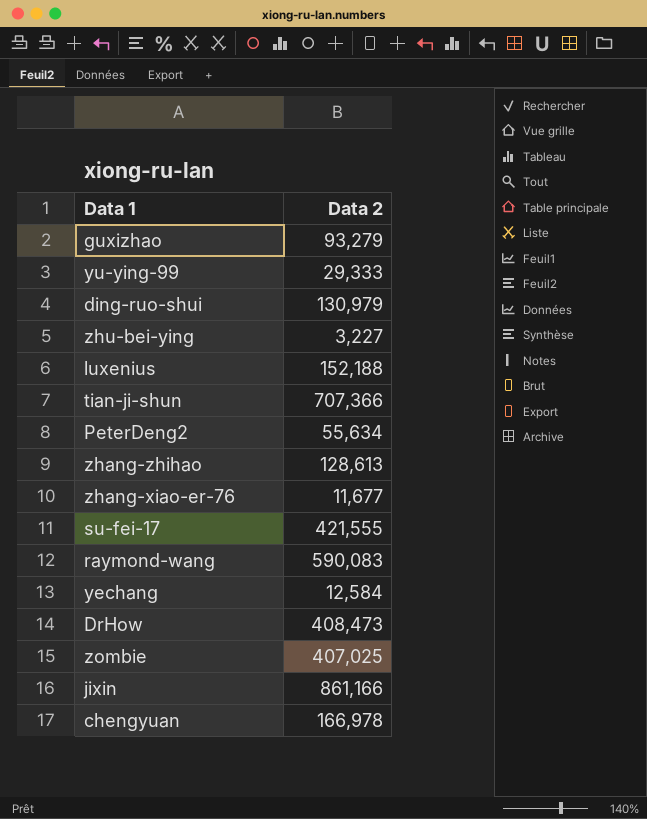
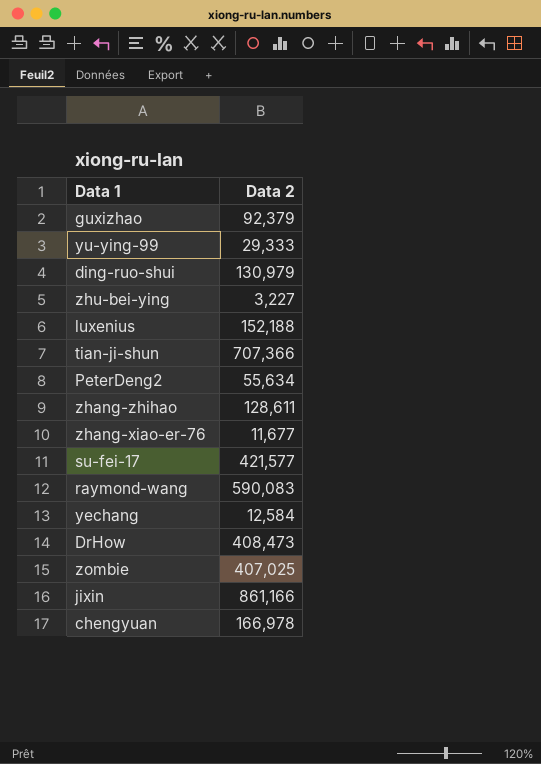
guxizhao | Data 2: 93,279 -> 92,379
zhang-zhihao | Data 2: 128,613 -> 128,611
su-fei-17 | Data 2: 421,555 -> 421,577

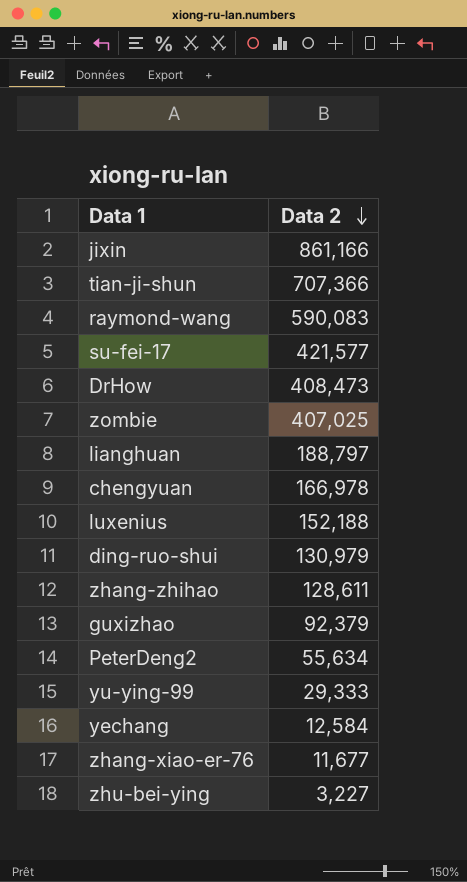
row order: none -> Data 2 descending
row lianghuan: none -> 188,797

